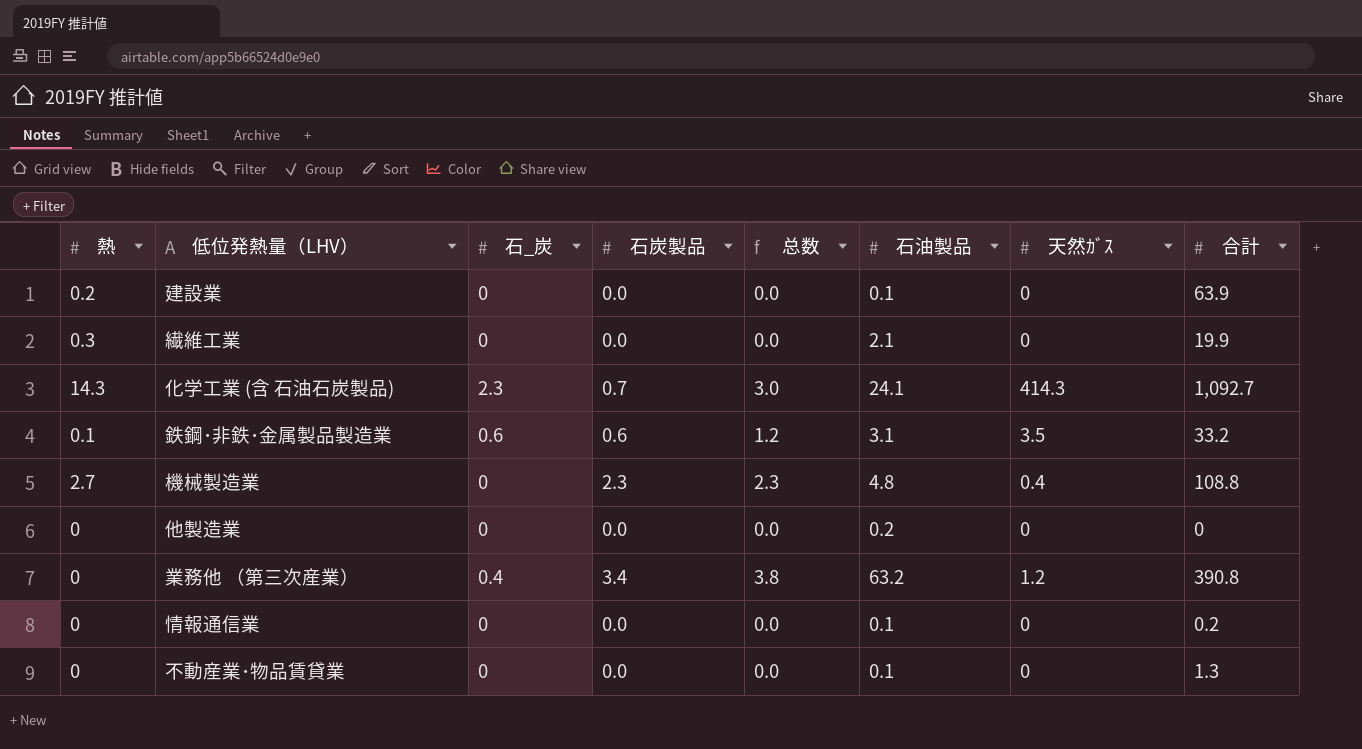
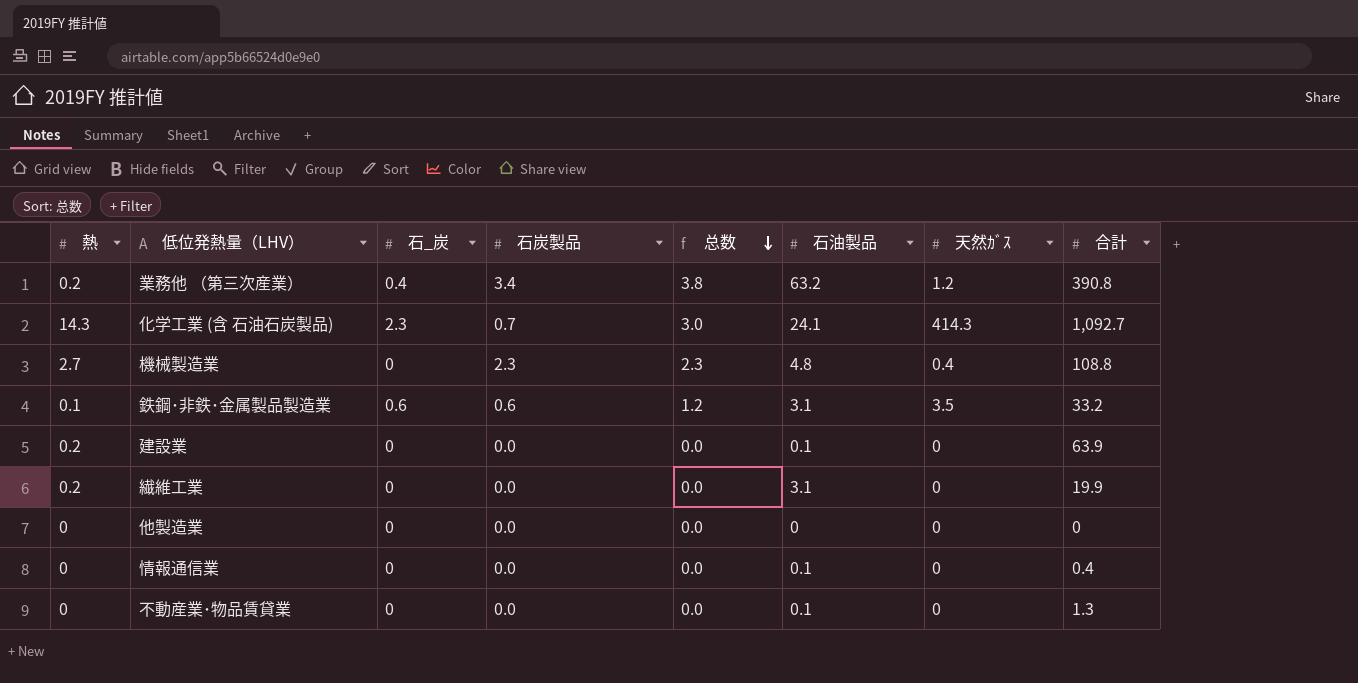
row order: none -> 总数 descending
業務他 （第三次産業） | 熱: 0 -> 0.2
繊維工業 | 熱: 0.3 -> 0.2
繊維工業 | 石油製品: 2.1 -> 3.1
他製造業 | 石油製品: 0.2 -> 0
情報通信業 | 合計: 0.2 -> 0.4

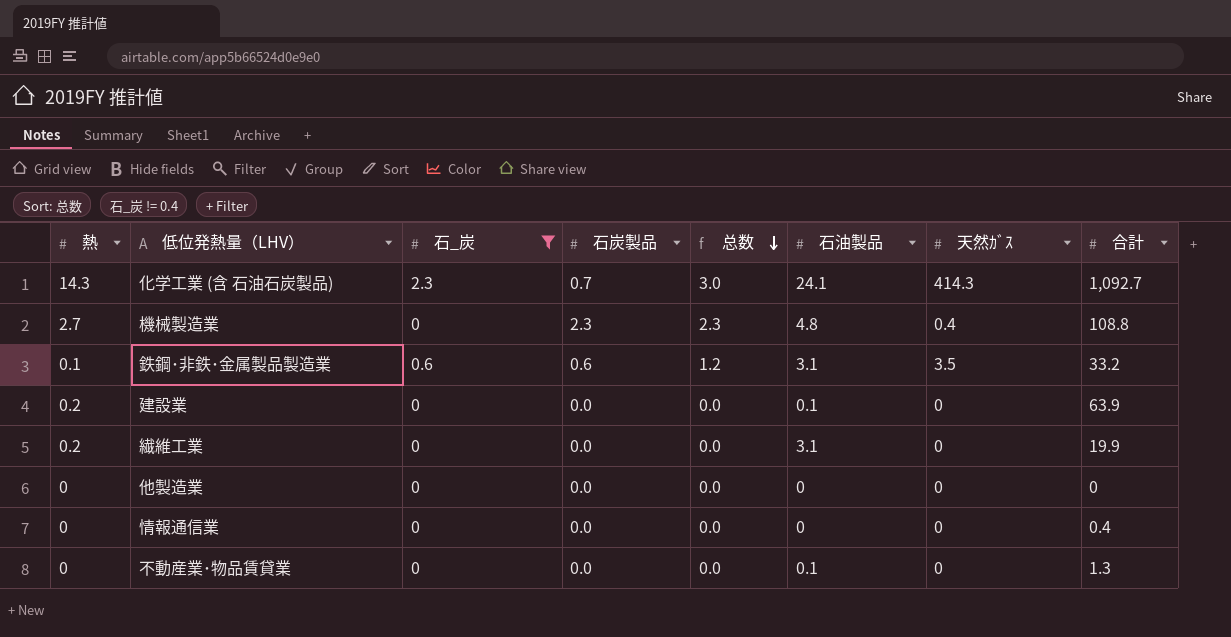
filter: none -> 石_炭 != 0.4
情報通信業 | 石油製品: 0.1 -> 0

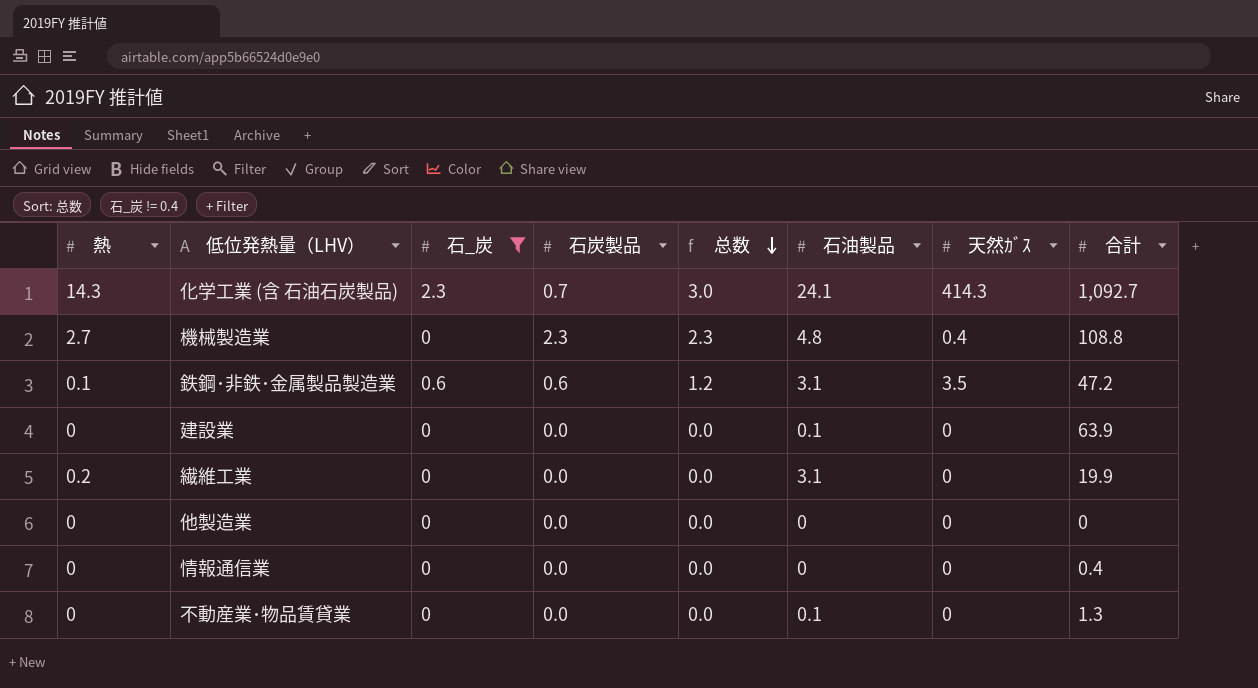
鉄鋼･非鉄･金属製品製造業 | 合計: 33.2 -> 47.2
建設業 | 熱: 0.2 -> 0

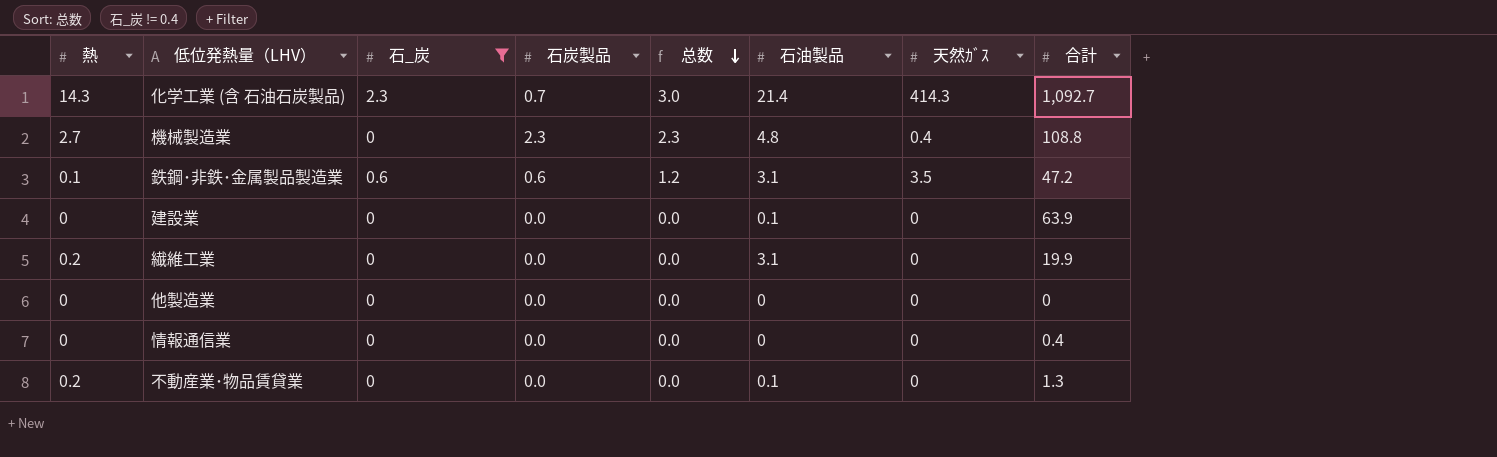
化学工業 (含 石油石炭製品) | 石油製品: 24.1 -> 21.4
不動産業･物品賃貸業 | 熱: 0 -> 0.2

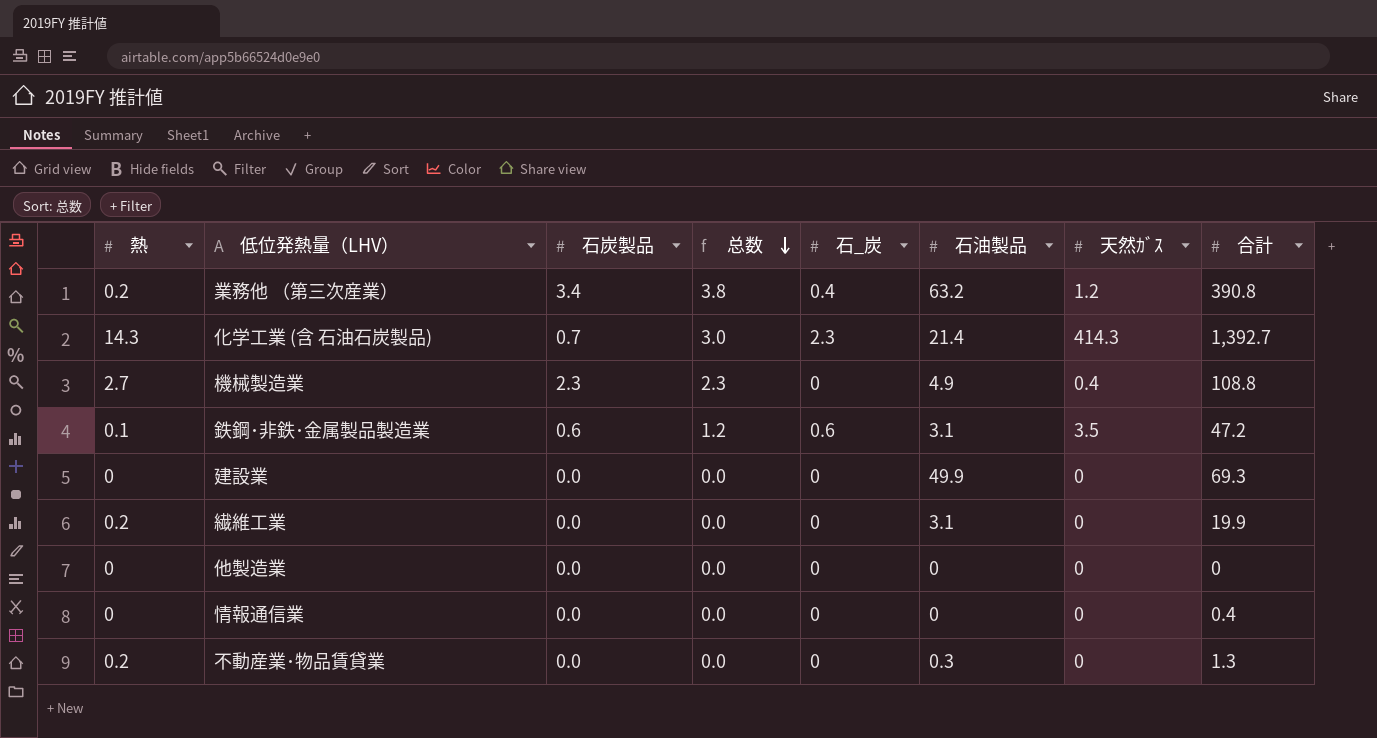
filter: 石_炭 != 0.4 -> none
column 石_炭 | position: 3 -> 5
化学工業 (含 石油石炭製品) | 合計: 1,092.7 -> 1,392.7
機械製造業 | 石油製品: 4.8 -> 4.9
建設業 | 石油製品: 0.1 -> 49.9
建設業 | 合計: 63.9 -> 69.3
不動産業･物品賃貸業 | 石油製品: 0.1 -> 0.3

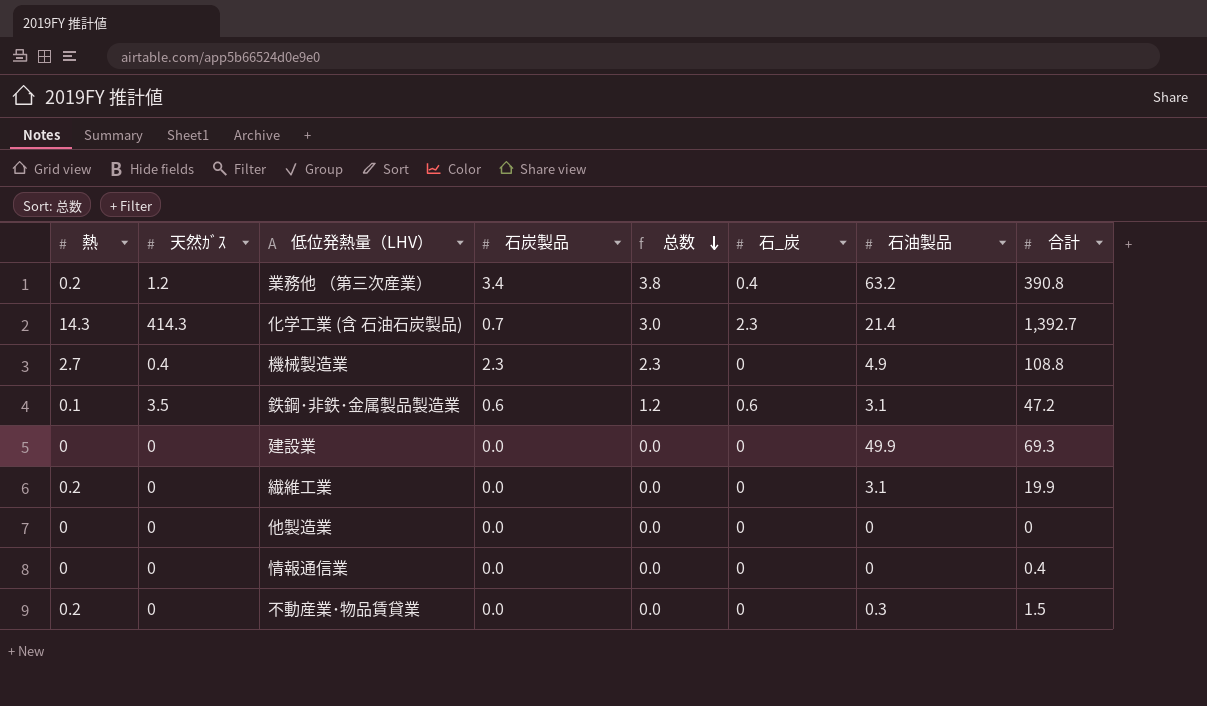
column 天然ｶﾞｽ | position: 7 -> 2
不動産業･物品賃貸業 | 合計: 1.3 -> 1.5

